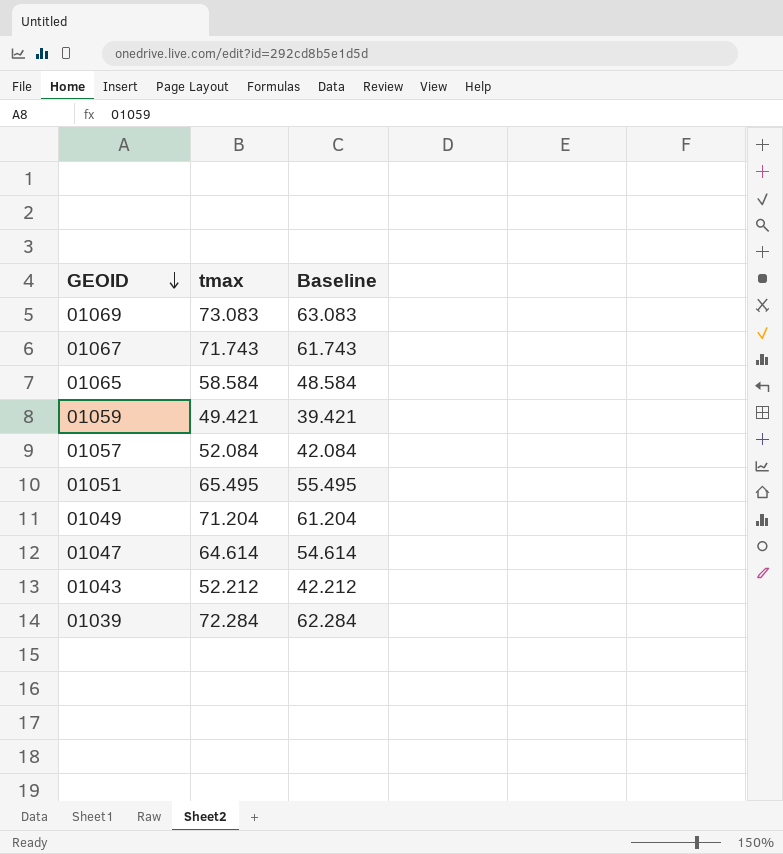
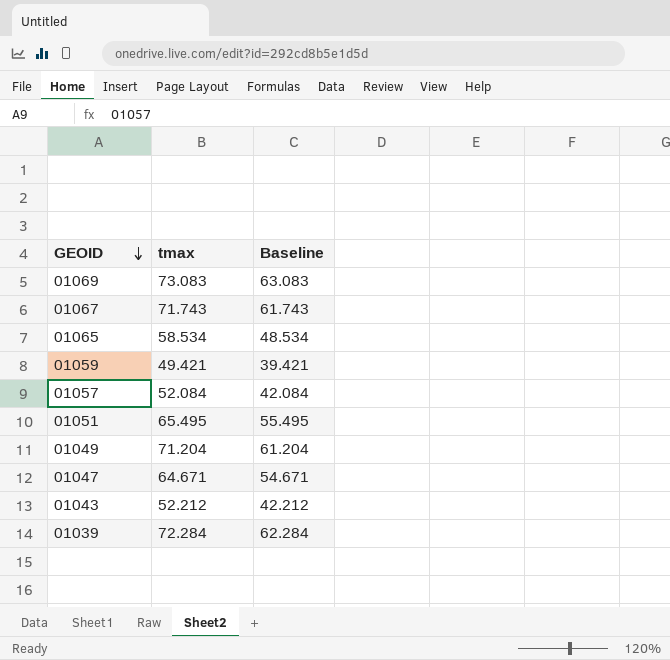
01065 | tmax: 58.584 -> 58.534
01065 | Baseline: 48.584 -> 48.534
01047 | tmax: 64.614 -> 64.671
01047 | Baseline: 54.614 -> 54.671

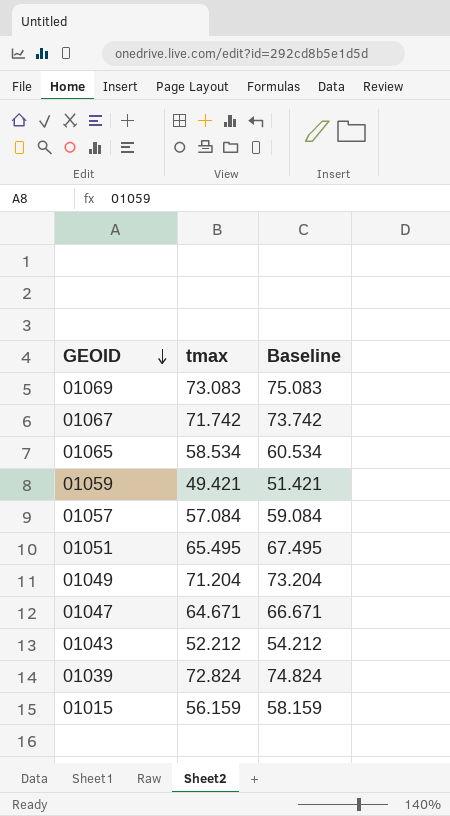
column Baseline | formula: [tmax] - 10 -> [tmax] + 2
01067 | tmax: 71.743 -> 71.742
01057 | tmax: 52.084 -> 57.084
01039 | tmax: 72.284 -> 72.824
row 01015: none -> 56.159 | 58.159

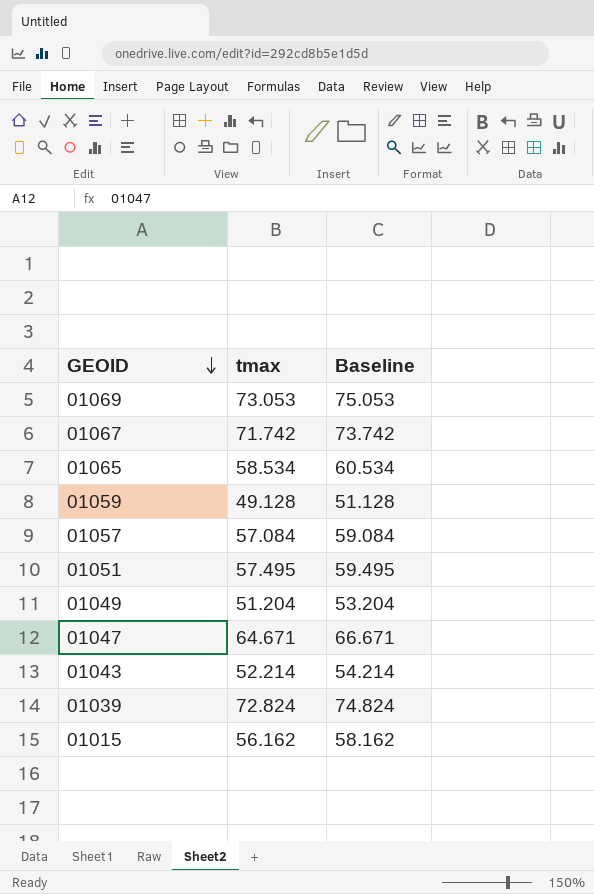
01069 | tmax: 73.083 -> 73.053
01069 | Baseline: 75.083 -> 75.053
01059 | tmax: 49.421 -> 49.128
01059 | Baseline: 51.421 -> 51.128
01051 | tmax: 65.495 -> 57.495
01051 | Baseline: 67.495 -> 59.495
01049 | tmax: 71.204 -> 51.204
01049 | Baseline: 73.204 -> 53.204
01043 | tmax: 52.212 -> 52.214
01043 | Baseline: 54.212 -> 54.214
01015 | tmax: 56.159 -> 56.162
01015 | Baseline: 58.159 -> 58.162

